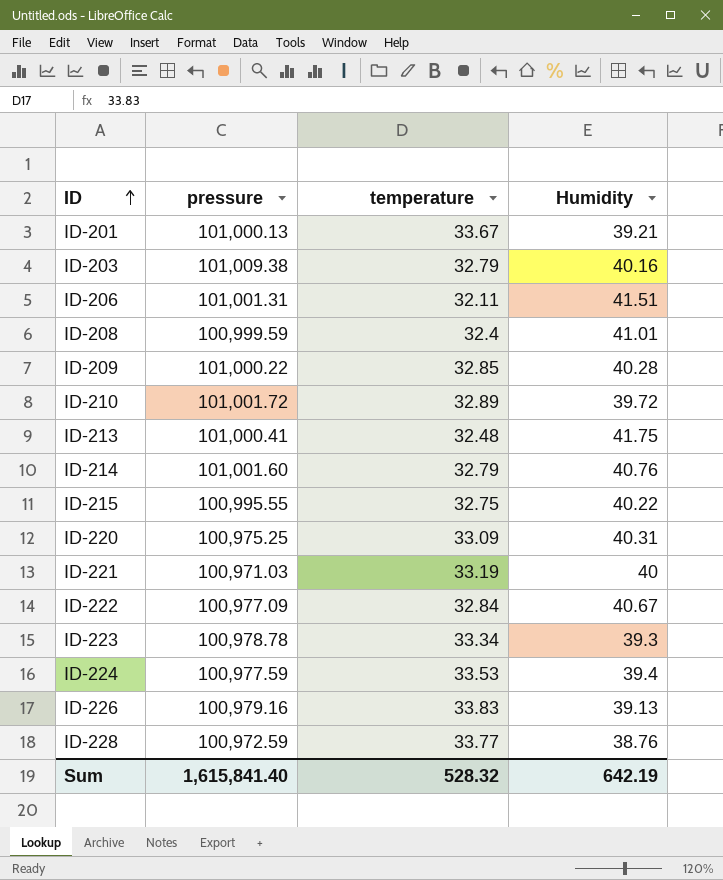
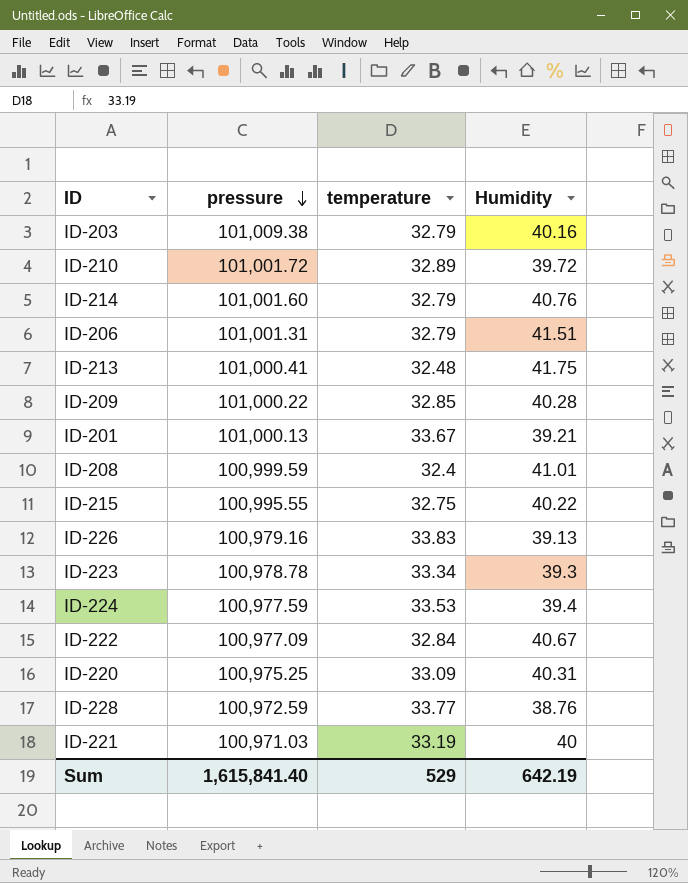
row order: ID ascending -> pressure descending
ID-206 | temperature: 32.11 -> 32.79
Sum | temperature: 528.32 -> 529

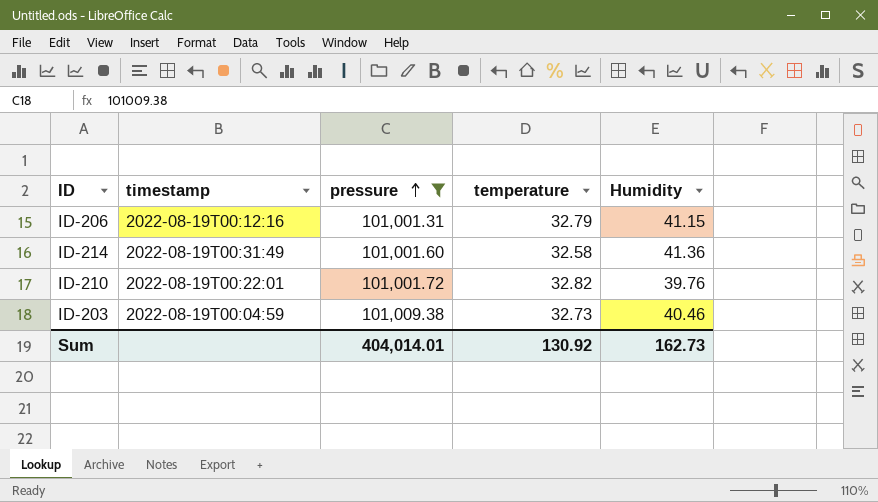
filter: none -> pressure >= 101,001.31
row order: pressure descending -> pressure ascending
column timestamp | position: none -> 2
ID-206 | Humidity: 41.51 -> 41.15
ID-214 | temperature: 32.79 -> 32.58
ID-214 | Humidity: 40.76 -> 41.36
ID-210 | temperature: 32.89 -> 32.82
ID-210 | Humidity: 39.72 -> 39.76
ID-203 | temperature: 32.79 -> 32.73
ID-203 | Humidity: 40.16 -> 40.46
Sum | pressure: 1,615,841.40 -> 404,014.01
Sum | temperature: 529 -> 130.92
Sum | Humidity: 642.19 -> 162.73

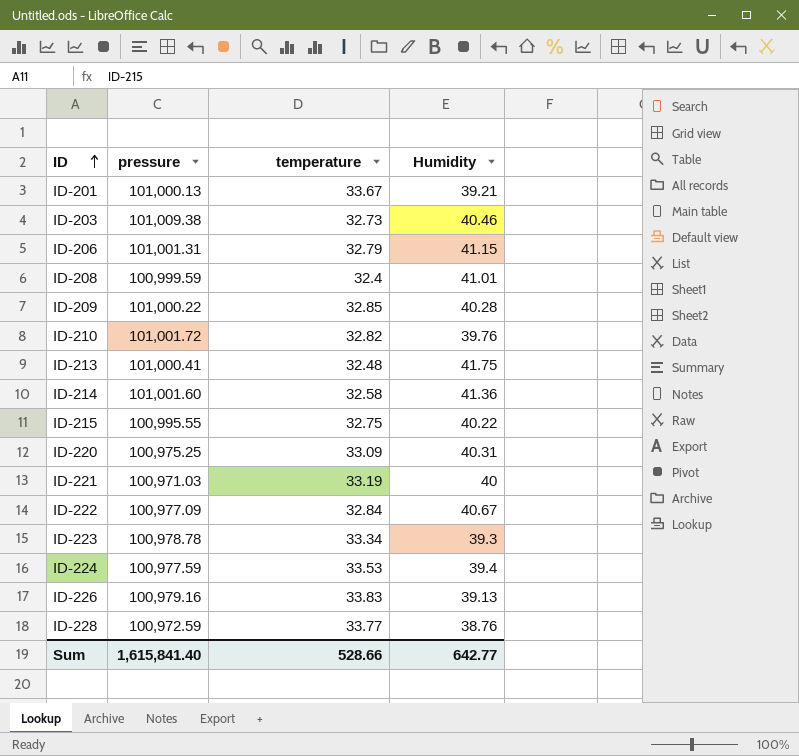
filter: pressure >= 101,001.31 -> none
row order: pressure ascending -> ID ascending
column timestamp | position: 2 -> none
Sum | pressure: 404,014.01 -> 1,615,841.40
Sum | temperature: 130.92 -> 528.66
Sum | Humidity: 162.73 -> 642.77

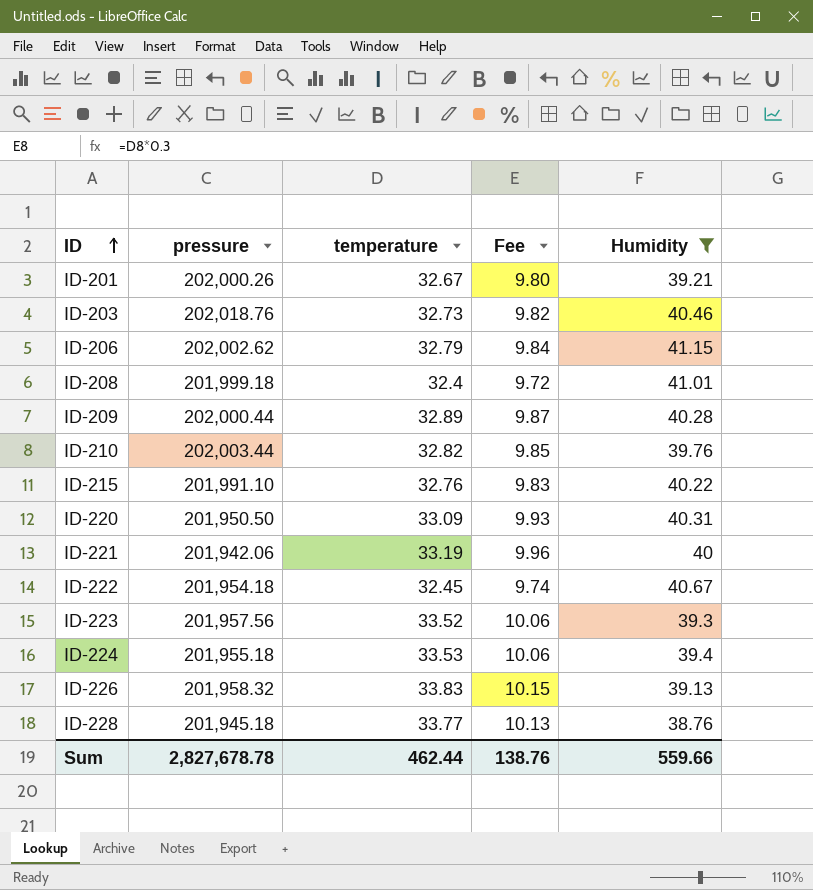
filter: none -> Humidity <= 41.15
column Fee | formula: none -> [temperature] * 0.3
ID-201 | pressure: 101,000.13 -> 202,000.26
ID-201 | temperature: 33.67 -> 32.67
ID-203 | pressure: 101,009.38 -> 202,018.76
ID-206 | pressure: 101,001.31 -> 202,002.62
ID-208 | pressure: 100,999.59 -> 201,999.18
ID-209 | pressure: 101,000.22 -> 202,000.44
ID-209 | temperature: 32.85 -> 32.89
ID-210 | pressure: 101,001.72 -> 202,003.44
ID-215 | pressure: 100,995.55 -> 201,991.10
ID-215 | temperature: 32.75 -> 32.76
ID-220 | pressure: 100,975.25 -> 201,950.50
ID-221 | pressure: 100,971.03 -> 201,942.06
ID-222 | pressure: 100,977.09 -> 201,954.18
ID-222 | temperature: 32.84 -> 32.45
ID-223 | pressure: 100,978.78 -> 201,957.56
ID-223 | temperature: 33.34 -> 33.52
ID-224 | pressure: 100,977.59 -> 201,955.18
ID-226 | pressure: 100,979.16 -> 201,958.32
ID-228 | pressure: 100,972.59 -> 201,945.18
Sum | pressure: 1,615,841.40 -> 2,827,678.78
Sum | temperature: 528.66 -> 462.44
Sum | Humidity: 642.77 -> 559.66

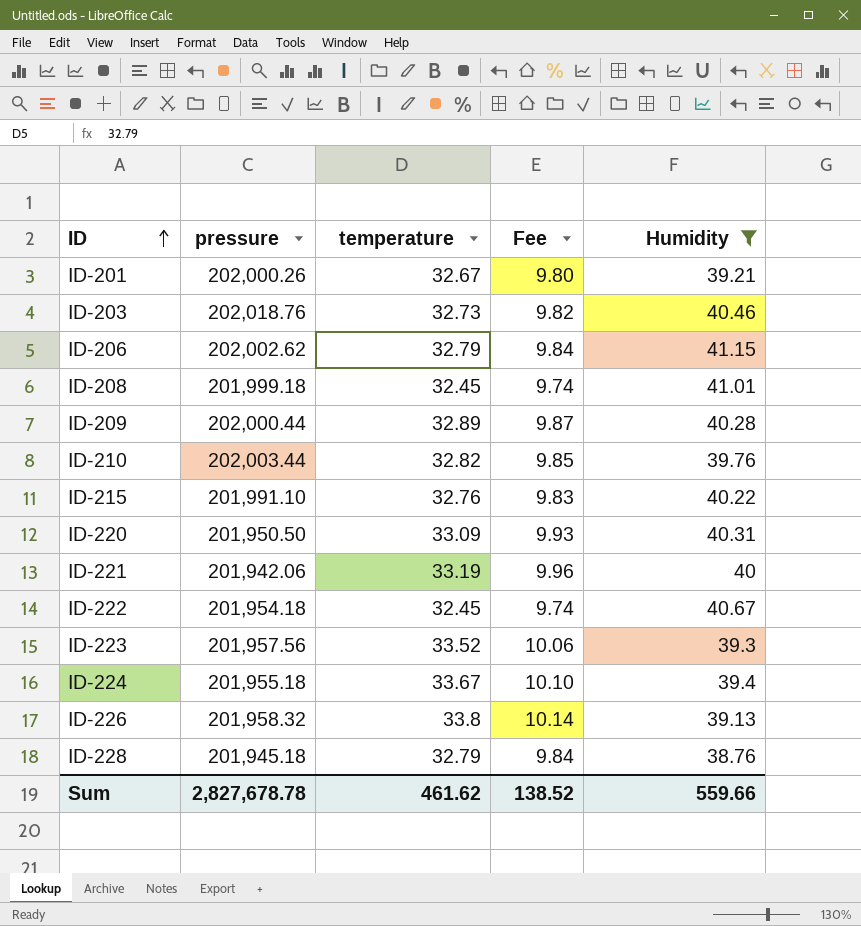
ID-208 | temperature: 32.4 -> 32.45
ID-208 | Fee: 9.72 -> 9.74
ID-224 | temperature: 33.53 -> 33.67
ID-224 | Fee: 10.06 -> 10.10
ID-226 | temperature: 33.83 -> 33.8
ID-226 | Fee: 10.15 -> 10.14
ID-228 | temperature: 33.77 -> 32.79
ID-228 | Fee: 10.13 -> 9.84
Sum | temperature: 462.44 -> 461.62
Sum | Fee: 138.76 -> 138.52

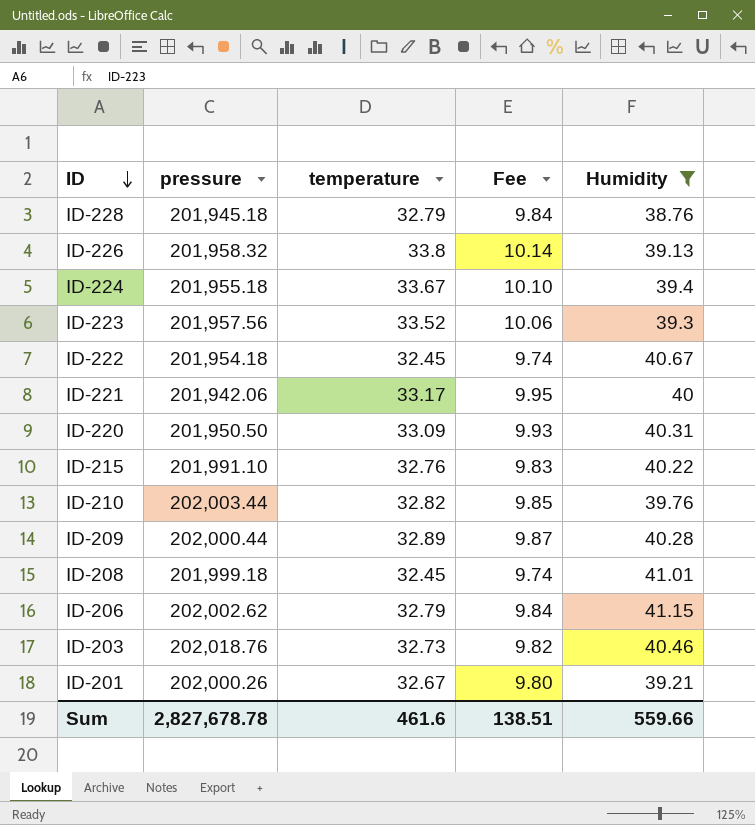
row order: ID ascending -> ID descending
ID-221 | temperature: 33.19 -> 33.17
ID-221 | Fee: 9.96 -> 9.95
Sum | temperature: 461.62 -> 461.6
Sum | Fee: 138.52 -> 138.51

